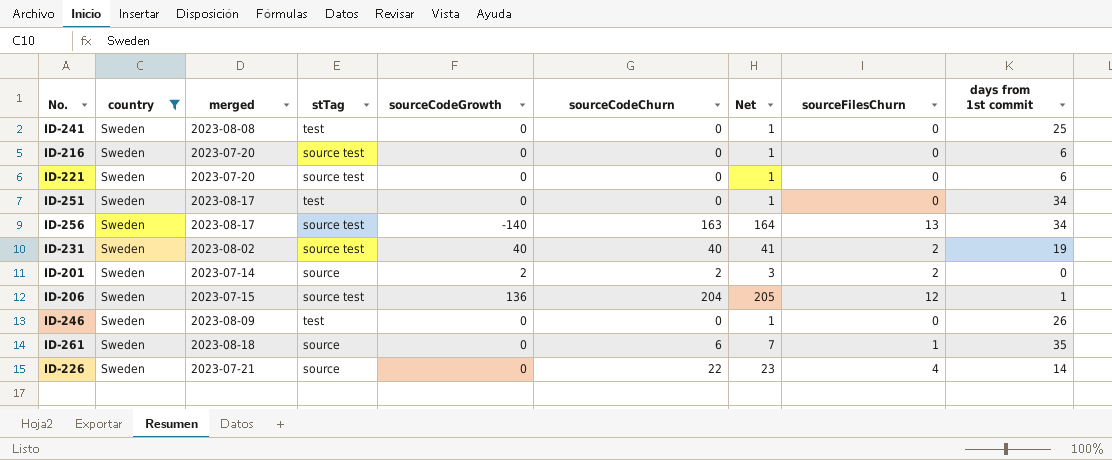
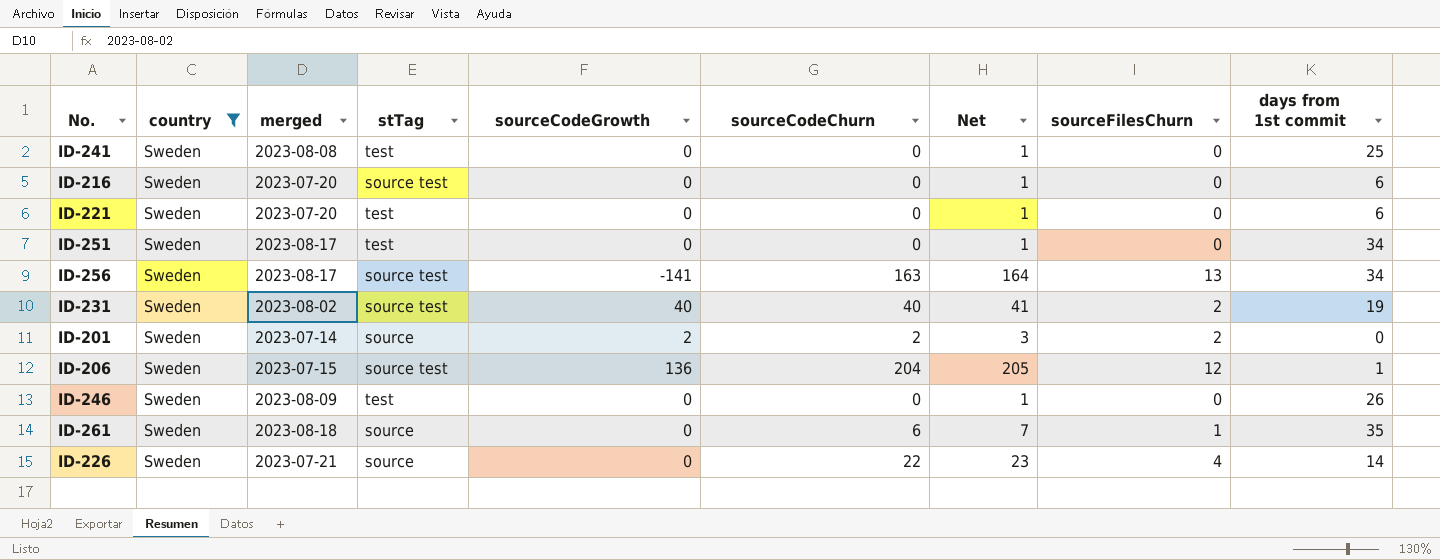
ID-221 | stTag: source test -> test
ID-256 | sourceCodeGrowth: -140 -> -141

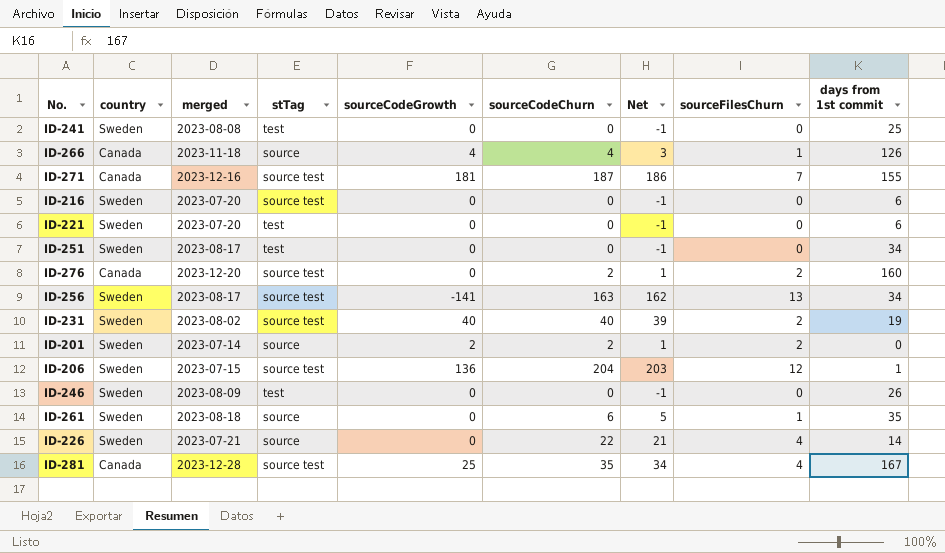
filter: country = Sweden -> none
column Net | formula: [sourceCodeChurn] + 1 -> [sourceCodeChurn] - 1

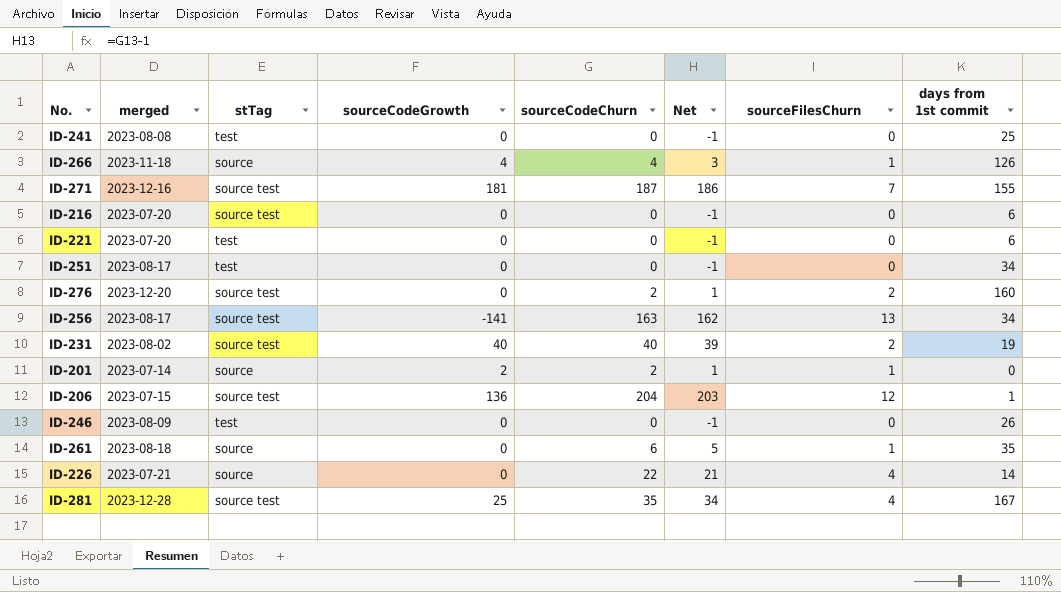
column country | position: 2 -> none
ID-201 | sourceFilesChurn: 2 -> 1

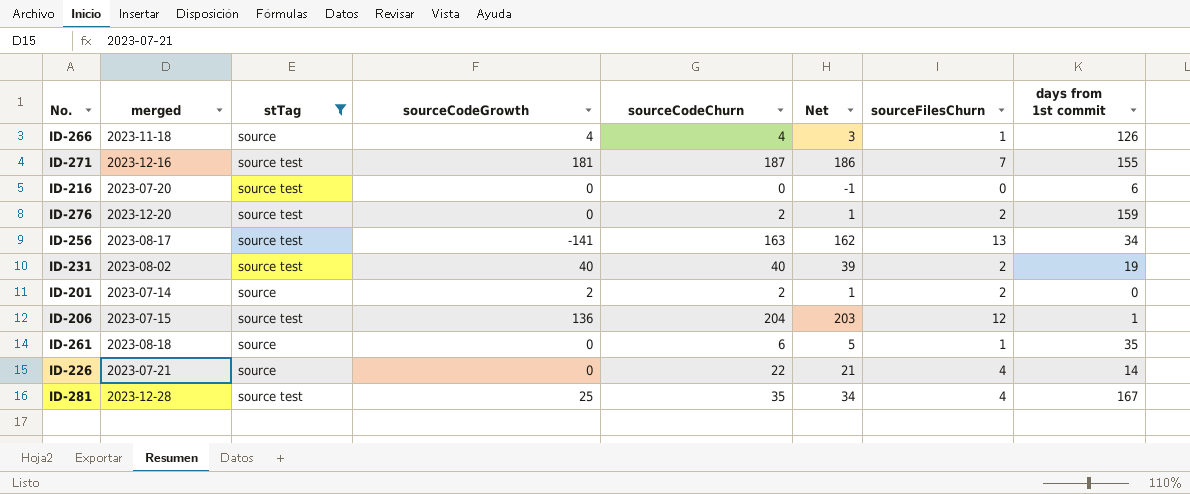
filter: none -> stTag != test
ID-276 | days from 1st commit: 160 -> 159
ID-201 | sourceFilesChurn: 1 -> 2

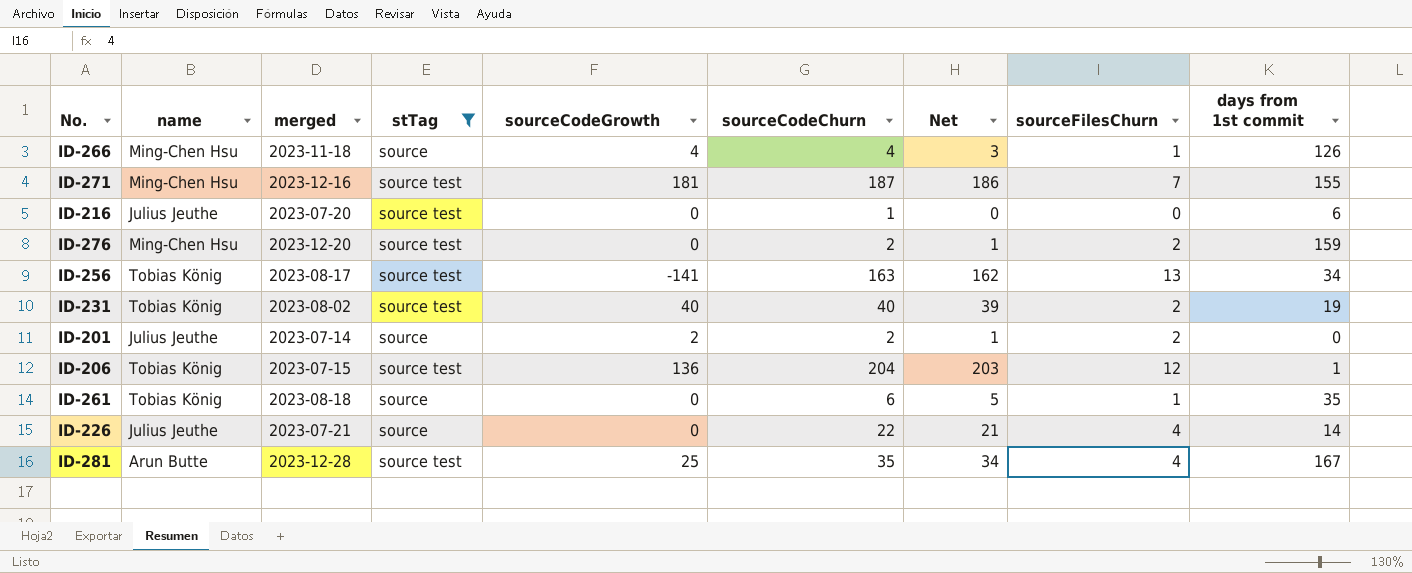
column name | position: none -> 2
ID-216 | sourceCodeChurn: 0 -> 1
ID-216 | Net: -1 -> 0

